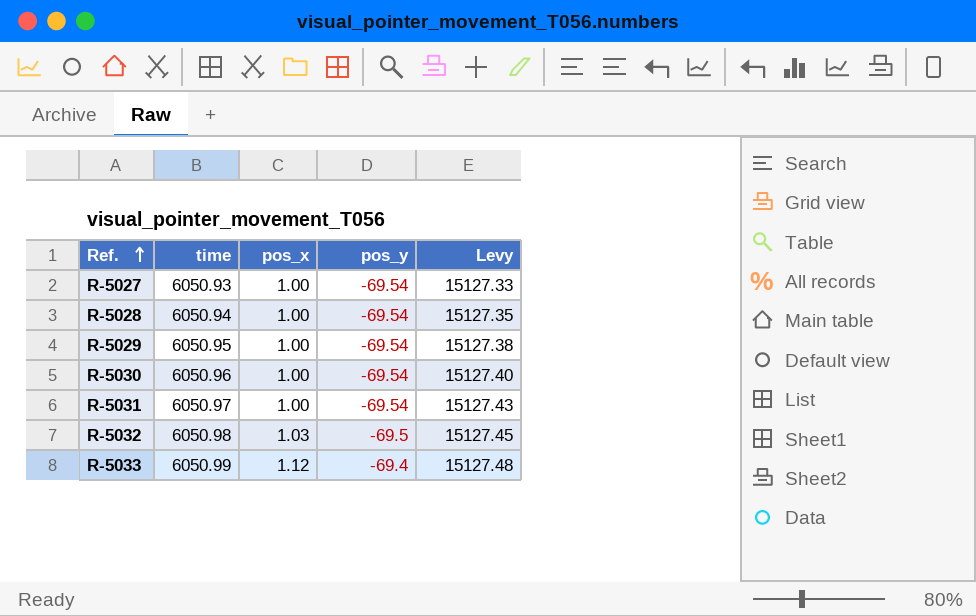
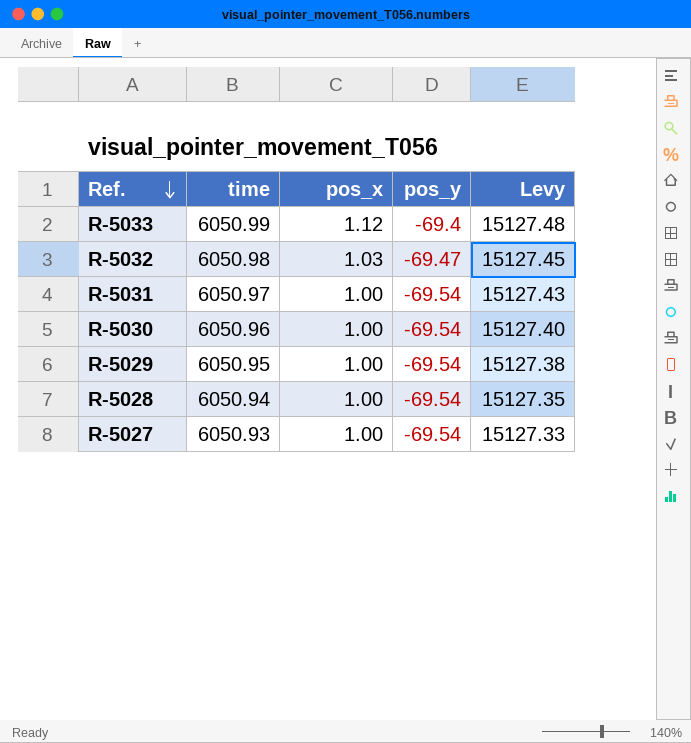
row order: Ref. ascending -> Ref. descending
R-5032 | pos_y: -69.5 -> -69.47

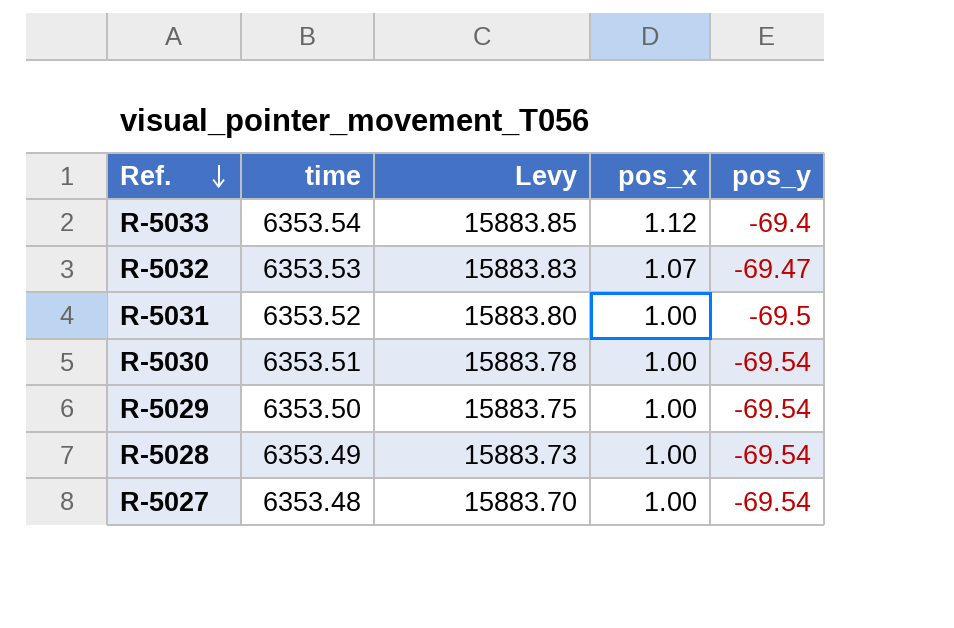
column Levy | position: 5 -> 3
R-5033 | time: 6050.99 -> 6353.54
R-5033 | Levy: 15127.48 -> 15883.85
R-5032 | time: 6050.98 -> 6353.53
R-5032 | Levy: 15127.45 -> 15883.83
R-5032 | pos_x: 1.03 -> 1.07
R-5031 | time: 6050.97 -> 6353.52
R-5031 | Levy: 15127.43 -> 15883.80
R-5031 | pos_y: -69.54 -> -69.5
R-5030 | time: 6050.96 -> 6353.51
R-5030 | Levy: 15127.40 -> 15883.78
R-5029 | time: 6050.95 -> 6353.50
R-5029 | Levy: 15127.38 -> 15883.75
R-5028 | time: 6050.94 -> 6353.49
R-5028 | Levy: 15127.35 -> 15883.73
R-5027 | time: 6050.93 -> 6353.48
R-5027 | Levy: 15127.33 -> 15883.70

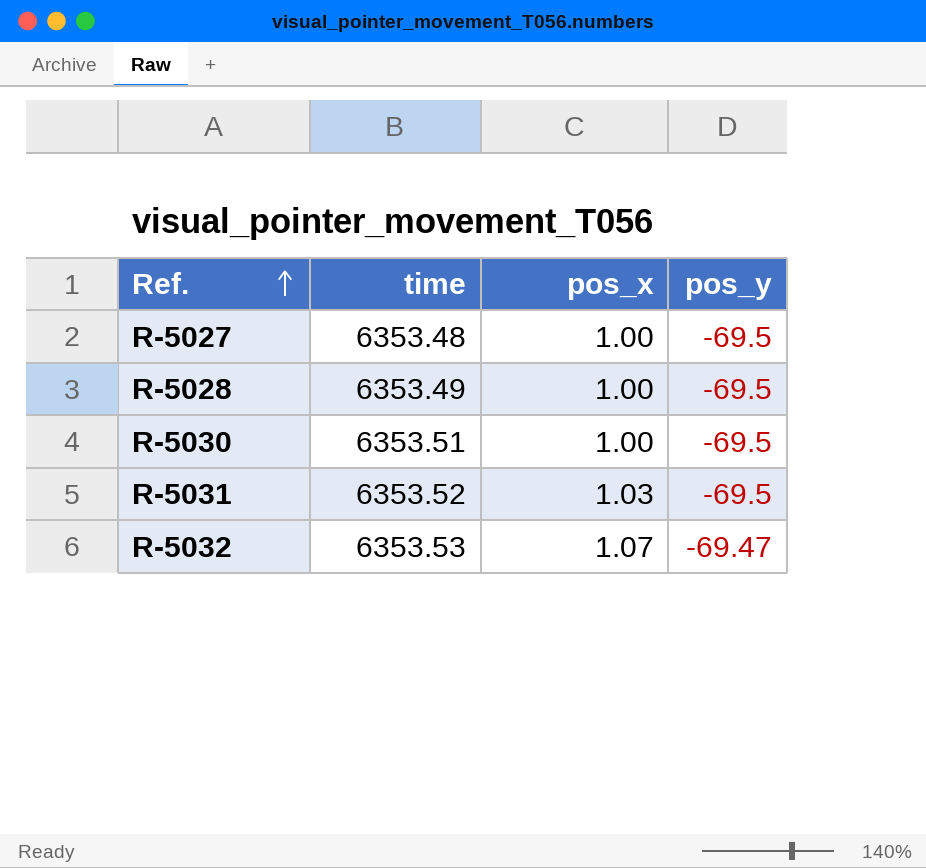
row order: Ref. descending -> Ref. ascending
column Levy | formula: [time] * 2.5 -> none
row R-5033: 6353.54 | 15883.85 | 1.12 | -69.4 -> none
row R-5029: 6353.50 | 15883.75 | 1.00 | -69.54 -> none
R-5027 | pos_y: -69.54 -> -69.5
R-5028 | pos_y: -69.54 -> -69.5
R-5030 | pos_y: -69.54 -> -69.5
R-5031 | pos_x: 1.00 -> 1.03

